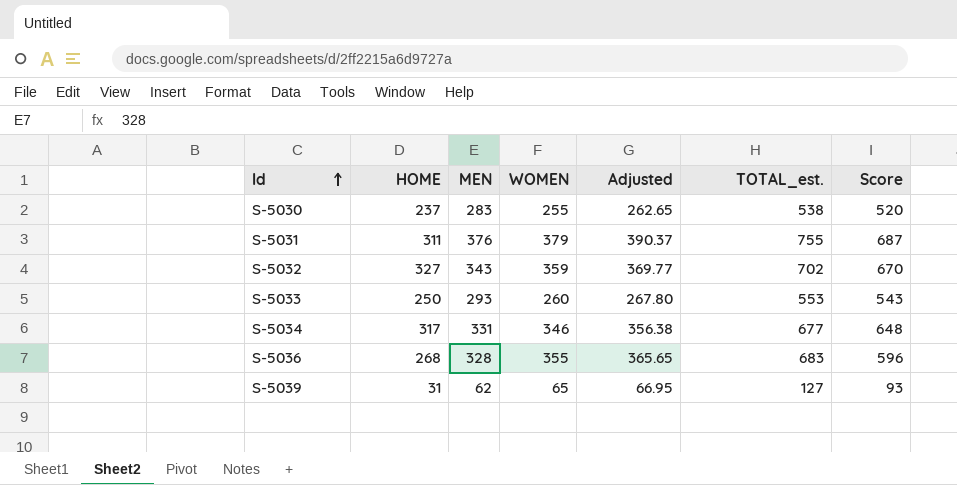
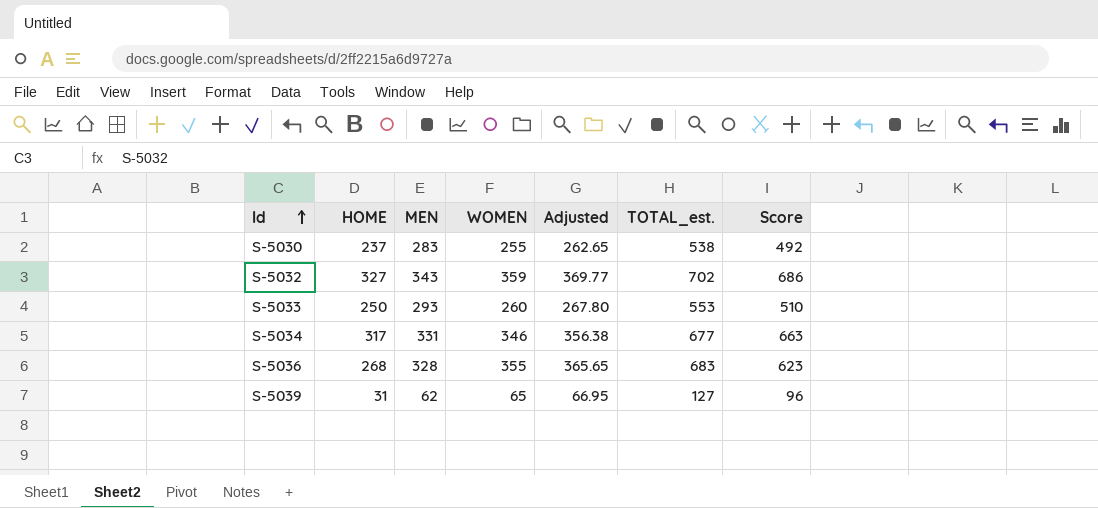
column Score | formula: [HOME] + [MEN] -> [HOME] + [WOMEN]
row S-5031: 311 | 376 | 379 | 390.37 | 755 | 687 -> none

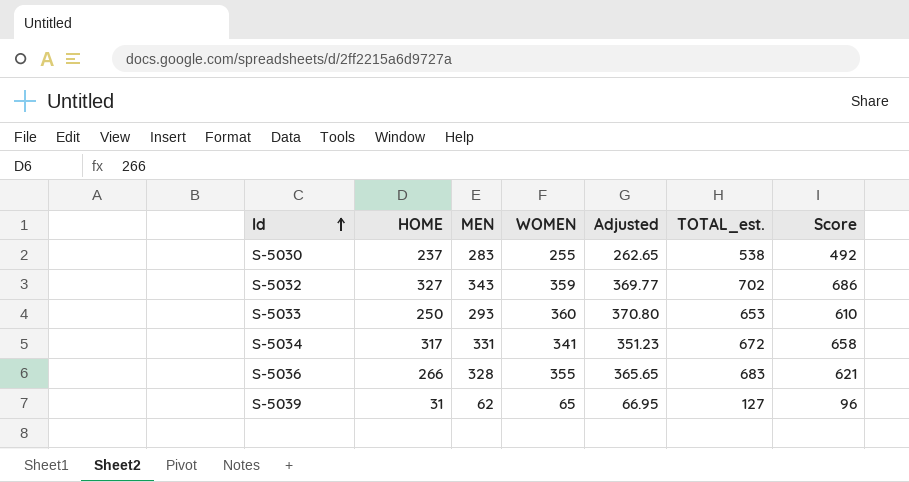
S-5033 | WOMEN: 260 -> 360
S-5033 | Adjusted: 267.80 -> 370.80
S-5033 | TOTAL_est.: 553 -> 653
S-5033 | Score: 510 -> 610
S-5034 | WOMEN: 346 -> 341
S-5034 | Adjusted: 356.38 -> 351.23
S-5034 | TOTAL_est.: 677 -> 672
S-5034 | Score: 663 -> 658
S-5036 | HOME: 268 -> 266
S-5036 | Score: 623 -> 621

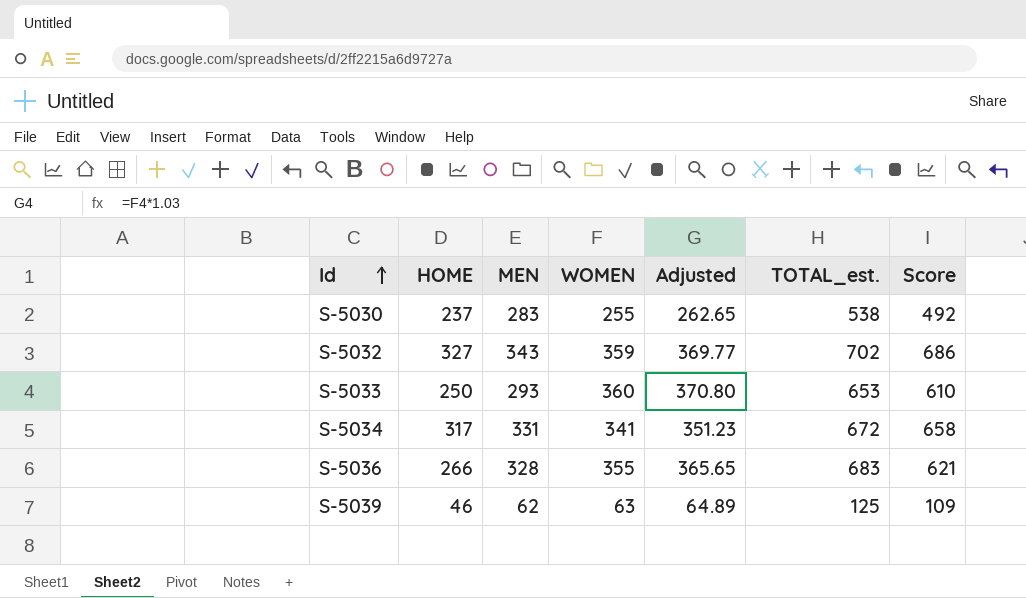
S-5039 | HOME: 31 -> 46
S-5039 | WOMEN: 65 -> 63
S-5039 | Adjusted: 66.95 -> 64.89
S-5039 | TOTAL_est.: 127 -> 125
S-5039 | Score: 96 -> 109

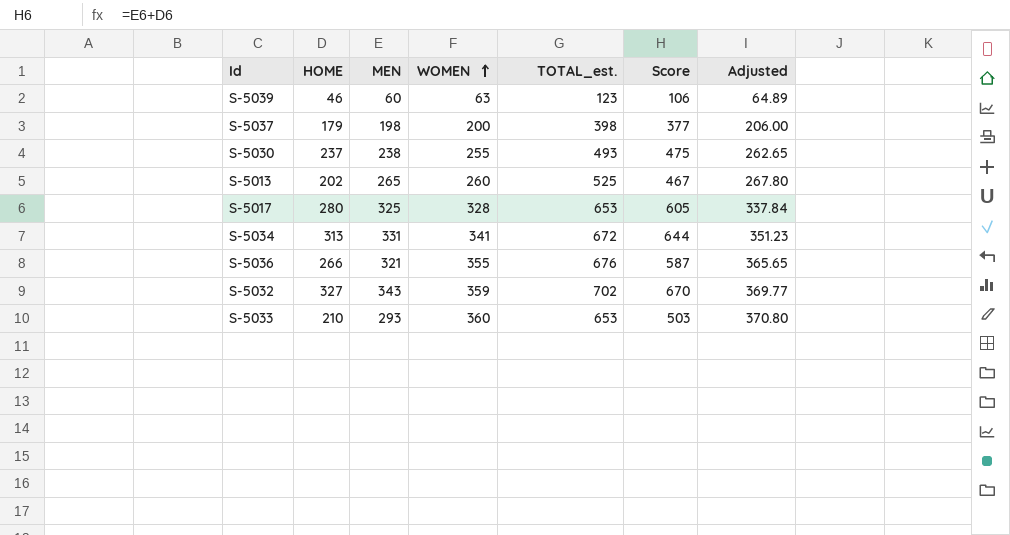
row order: Id ascending -> WOMEN ascending
column Score | formula: [HOME] + [WOMEN] -> [HOME] + [MEN]
column Adjusted | position: 5 -> 7
S-5039 | MEN: 62 -> 60
S-5039 | TOTAL_est.: 125 -> 123
row S-5037: none -> 179 | 198 | 200 | 398 | 377 | 206.00
S-5030 | MEN: 283 -> 238
S-5030 | TOTAL_est.: 538 -> 493
row S-5013: none -> 202 | 265 | 260 | 525 | 467 | 267.80
row S-5017: none -> 280 | 325 | 328 | 653 | 605 | 337.84
S-5034 | HOME: 317 -> 313
S-5036 | MEN: 328 -> 321
S-5036 | TOTAL_est.: 683 -> 676
S-5033 | HOME: 250 -> 210

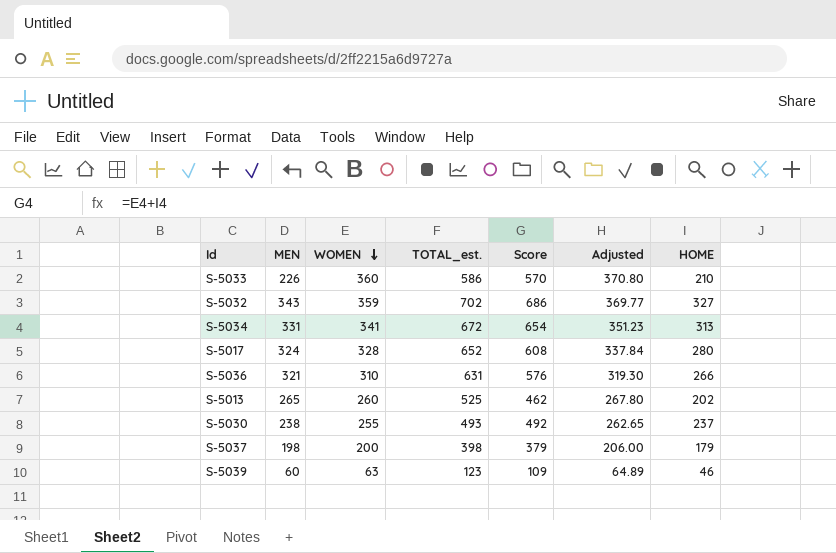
row order: WOMEN ascending -> WOMEN descending
column Score | formula: [HOME] + [MEN] -> [WOMEN] + [HOME]
column HOME | position: 2 -> 7
S-5033 | MEN: 293 -> 226
S-5033 | TOTAL_est.: 653 -> 586
S-5017 | MEN: 325 -> 324
S-5017 | TOTAL_est.: 653 -> 652
S-5036 | WOMEN: 355 -> 310
S-5036 | TOTAL_est.: 676 -> 631
S-5036 | Adjusted: 365.65 -> 319.30

